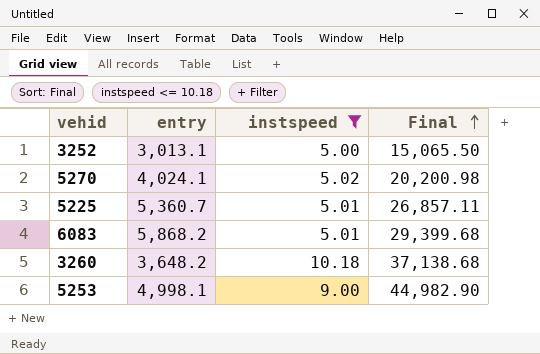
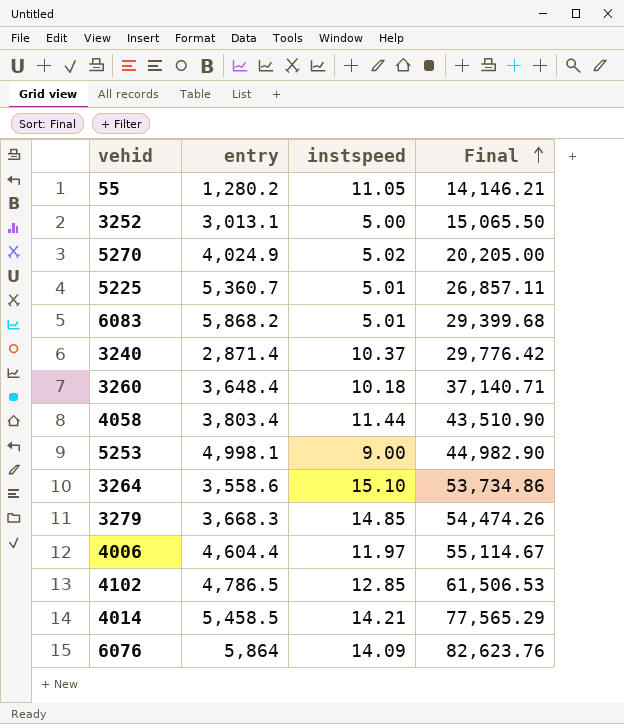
filter: instspeed <= 10.18 -> none
5270 | entry: 4,024.1 -> 4,024.9
5270 | Final: 20,200.98 -> 20,205.00
3260 | entry: 3,648.2 -> 3,648.4
3260 | Final: 37,138.68 -> 37,140.71

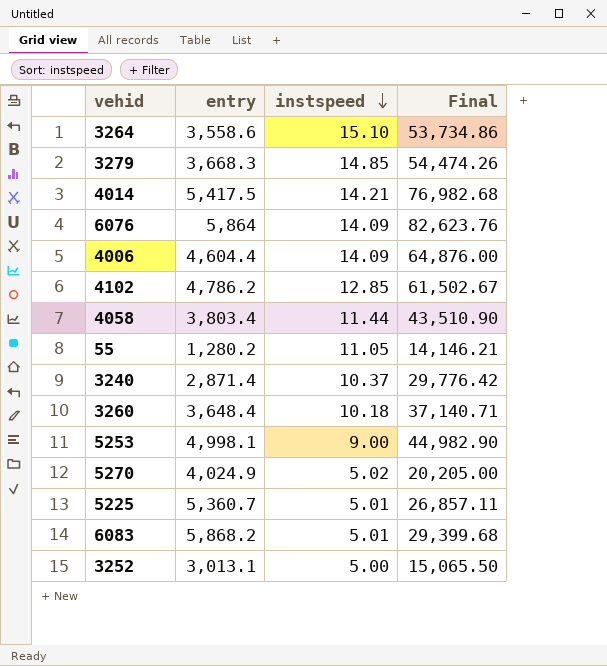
row order: Final ascending -> instspeed descending
4014 | entry: 5,458.5 -> 5,417.5
4014 | Final: 77,565.29 -> 76,982.68
4006 | instspeed: 11.97 -> 14.09
4006 | Final: 55,114.67 -> 64,876.00
4102 | entry: 4,786.5 -> 4,786.2
4102 | Final: 61,506.53 -> 61,502.67

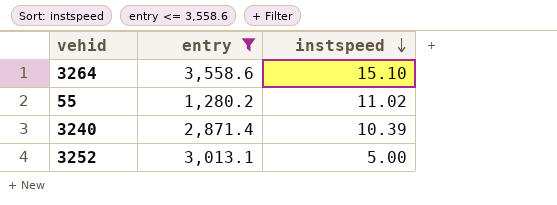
filter: none -> entry <= 3,558.6
column Final | formula: [entry] * [instspeed] -> none
55 | instspeed: 11.05 -> 11.02
3240 | instspeed: 10.37 -> 10.39

